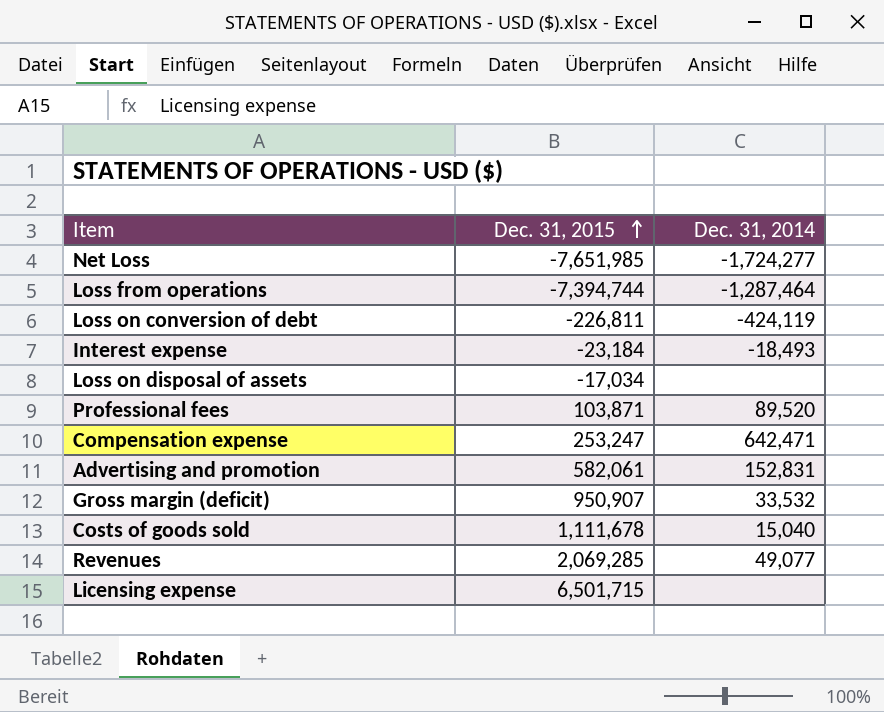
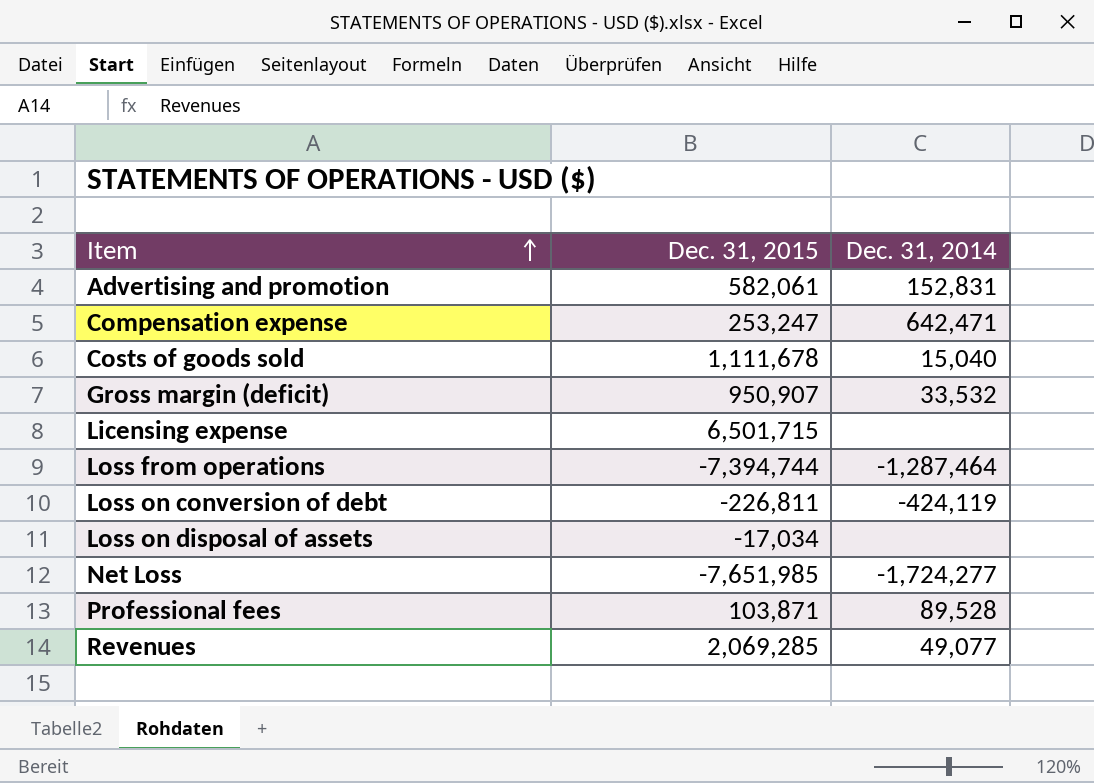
row order: Dec. 31, 2015 ascending -> Item ascending
row Interest expense: -23,184 | -18,493 -> none
Professional fees | Dec. 31, 2014: 89,520 -> 89,528

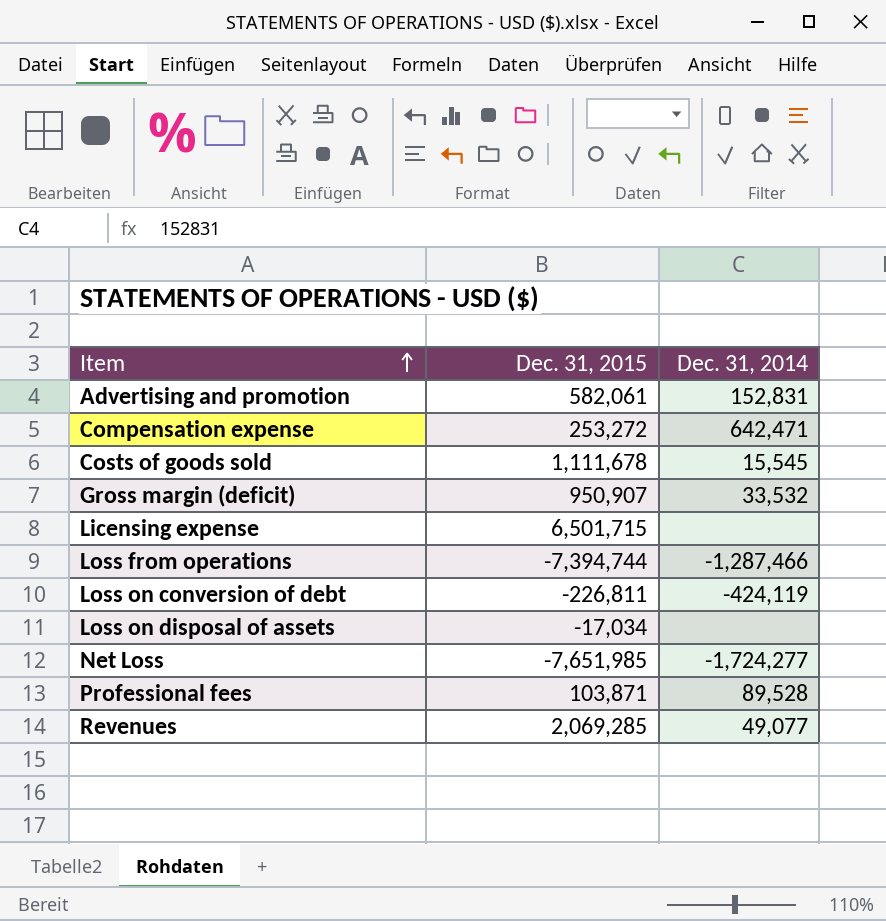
Compensation expense | Dec. 31, 2015: 253,247 -> 253,272
Costs of goods sold | Dec. 31, 2014: 15,040 -> 15,545
Loss from operations | Dec. 31, 2014: -1,287,464 -> -1,287,466

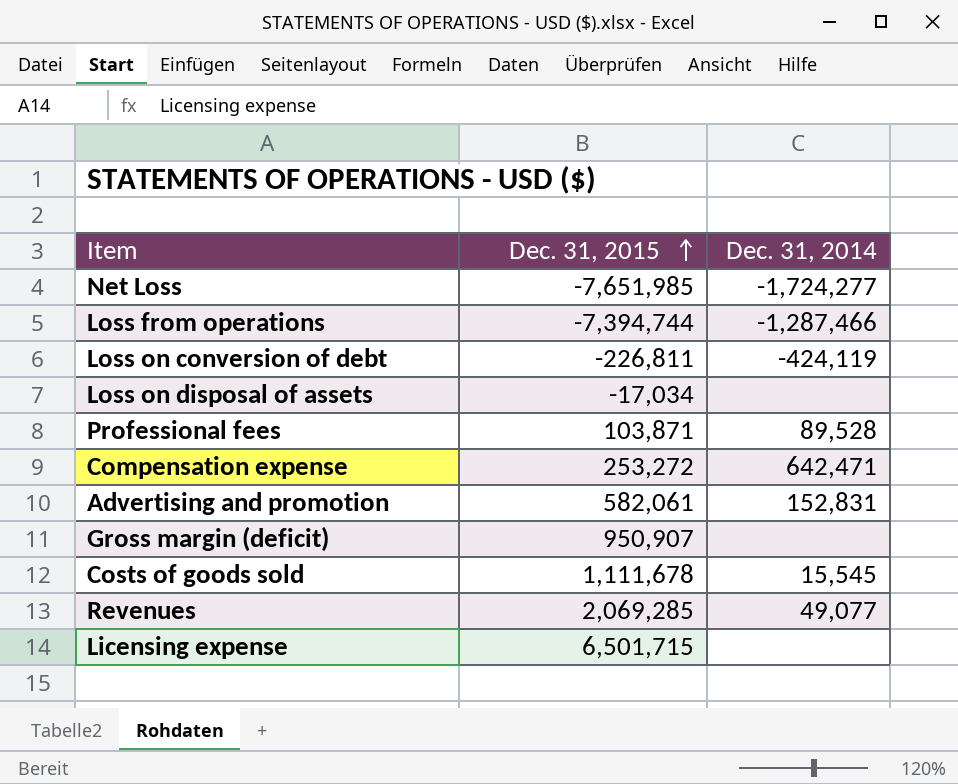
row order: Item ascending -> Dec. 31, 2015 ascending
Gross margin (deficit) | Dec. 31, 2014: 33,532 -> none

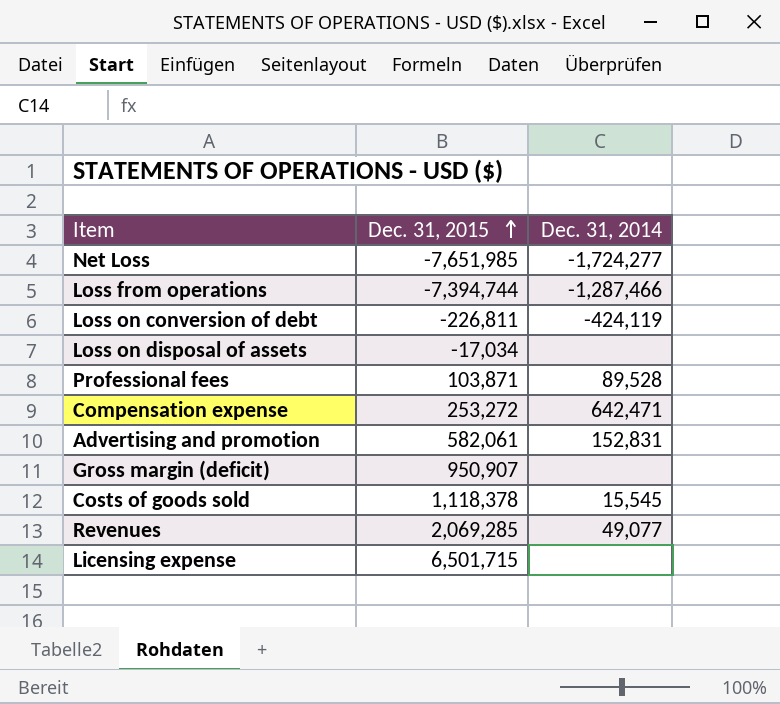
Costs of goods sold | Dec. 31, 2015: 1,111,678 -> 1,118,378

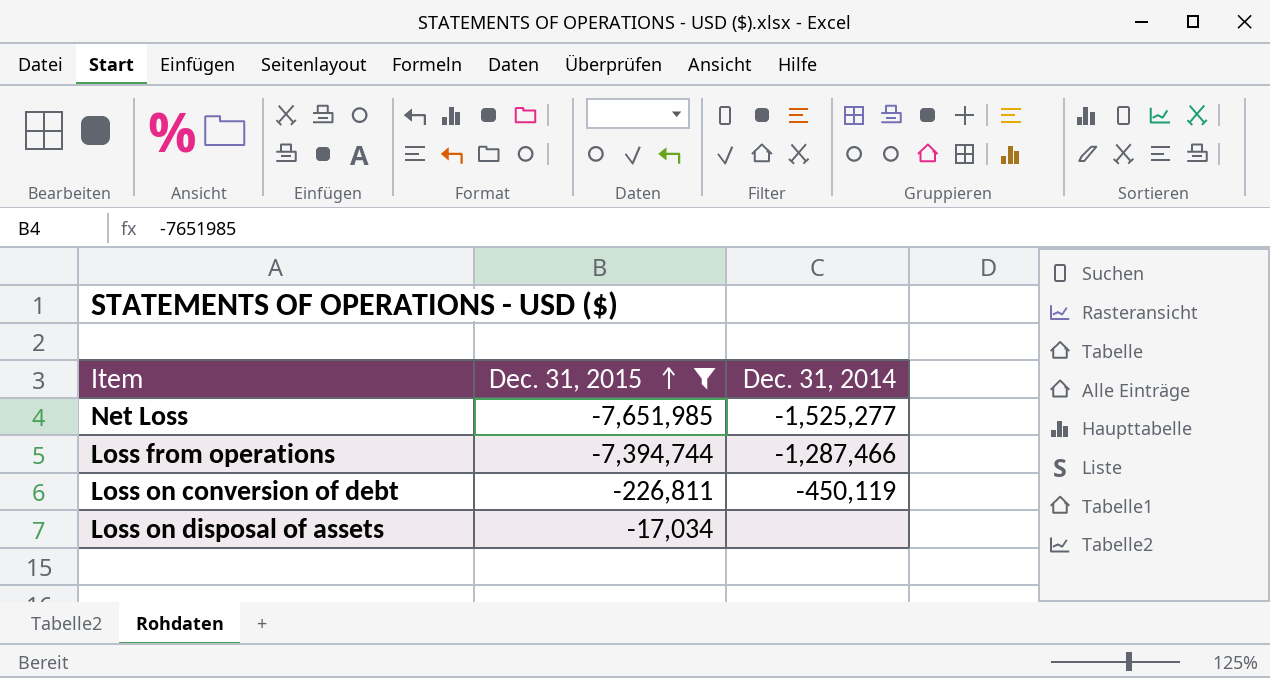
filter: none -> Dec. 31, 2015 <= -17,034
Net Loss | Dec. 31, 2014: -1,724,277 -> -1,525,277
Loss on conversion of debt | Dec. 31, 2014: -424,119 -> -450,119

